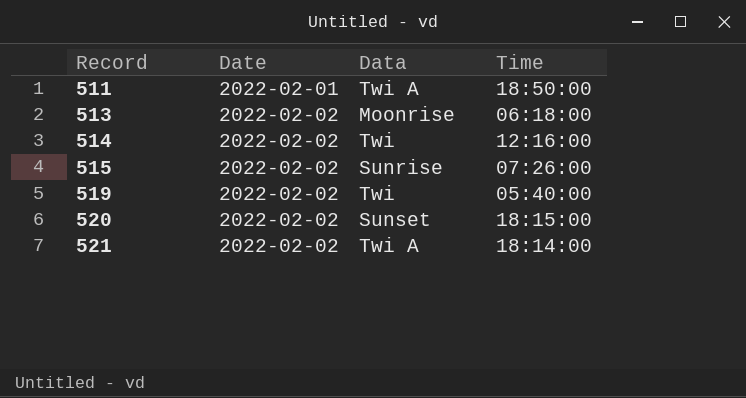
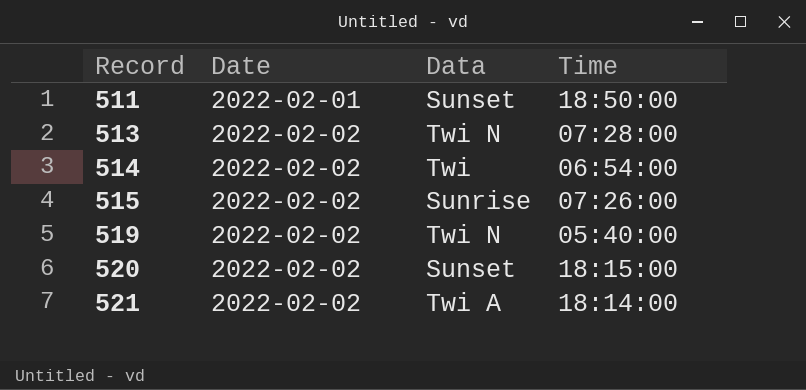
511 | Data: Twi A -> Sunset
513 | Data: Moonrise -> Twi N
513 | Time: 06:18:00 -> 07:28:00
514 | Time: 12:16:00 -> 06:54:00
519 | Data: Twi -> Twi N

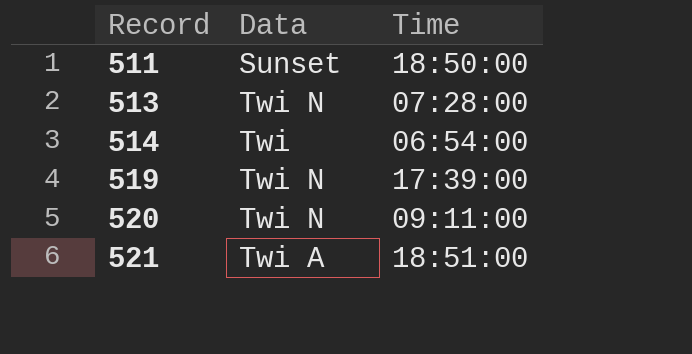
column Date | position: 2 -> none
row 515: 2022-02-02 | Sunrise | 07:26:00 -> none
519 | Time: 05:40:00 -> 17:39:00
520 | Data: Sunset -> Twi N
520 | Time: 18:15:00 -> 09:11:00
521 | Time: 18:14:00 -> 18:51:00

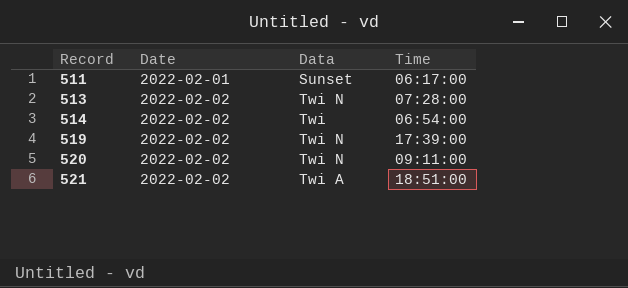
column Date | position: none -> 2
511 | Time: 18:50:00 -> 06:17:00

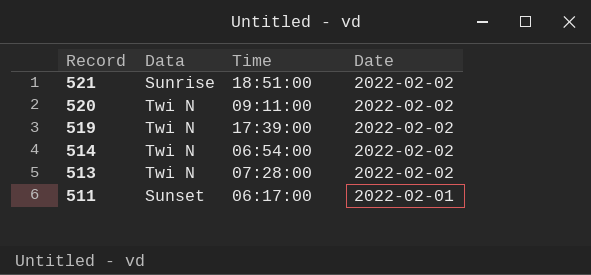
row order: Record ascending -> Record descending
column Date | position: 2 -> 4
521 | Data: Twi A -> Sunrise
514 | Data: Twi -> Twi N

